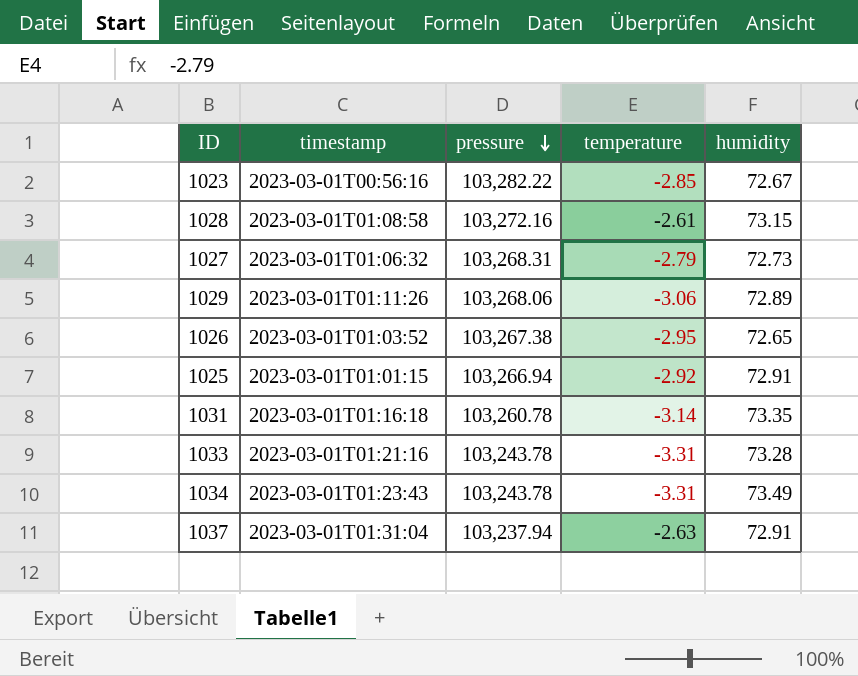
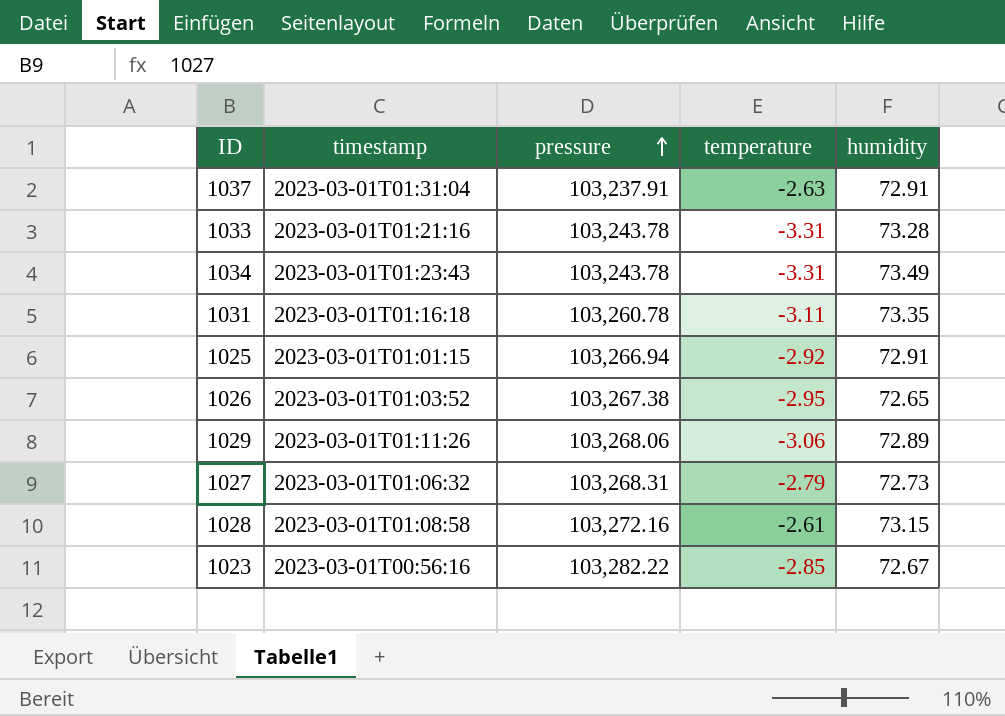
row order: pressure descending -> pressure ascending
1037 | pressure: 103,237.94 -> 103,237.91
1031 | temperature: -3.14 -> -3.11

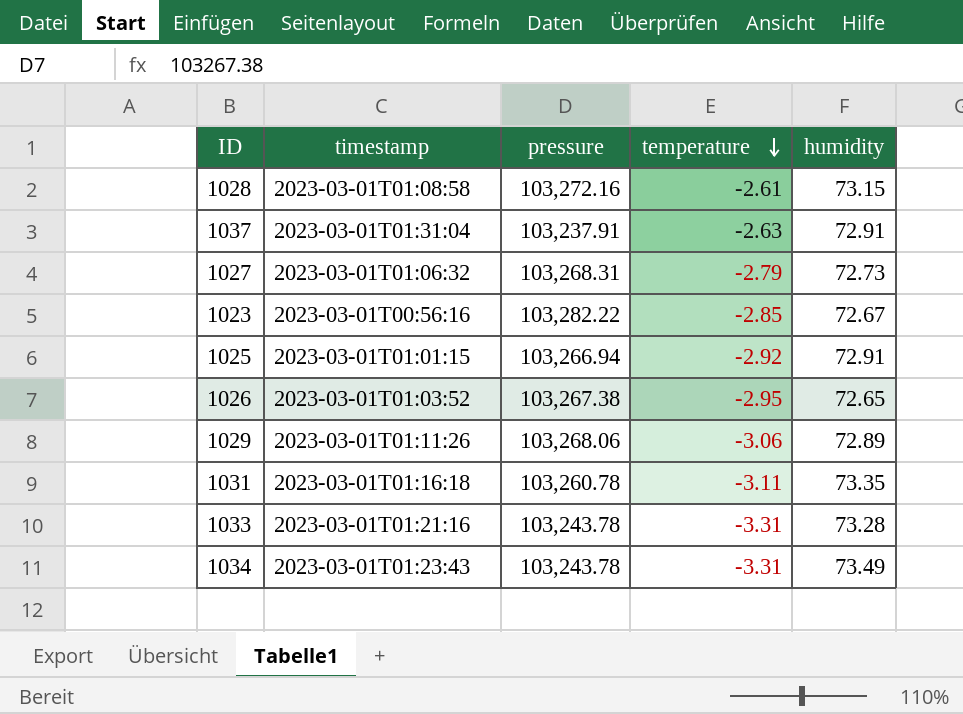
row order: pressure ascending -> temperature descending

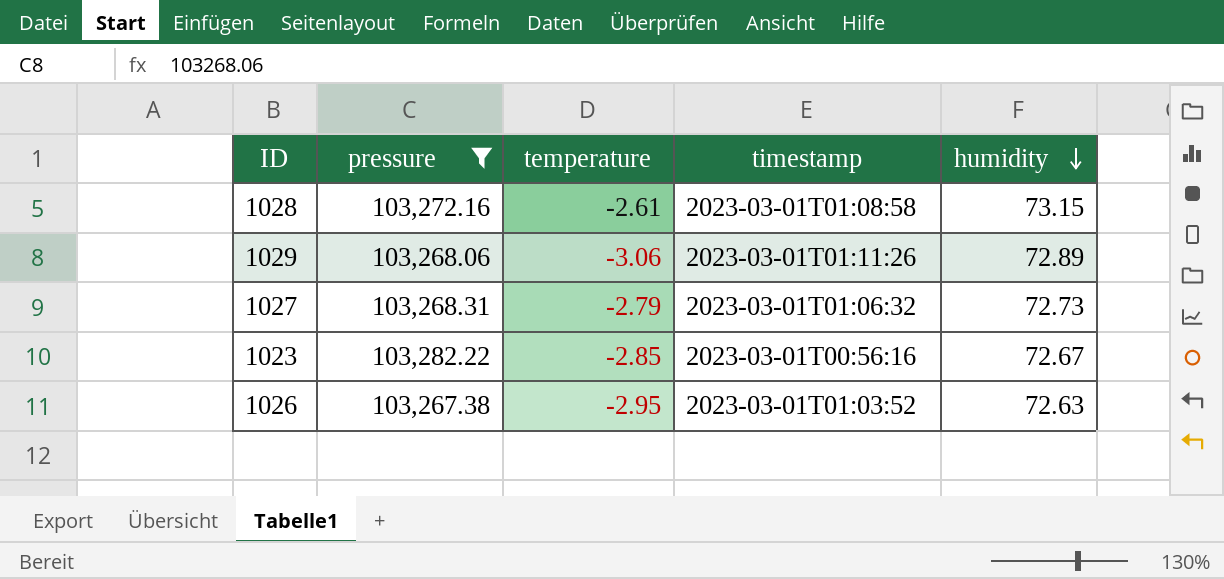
filter: none -> pressure >= 103,267.38
row order: temperature descending -> humidity descending
column timestamp | position: 2 -> 4
1026 | humidity: 72.65 -> 72.63

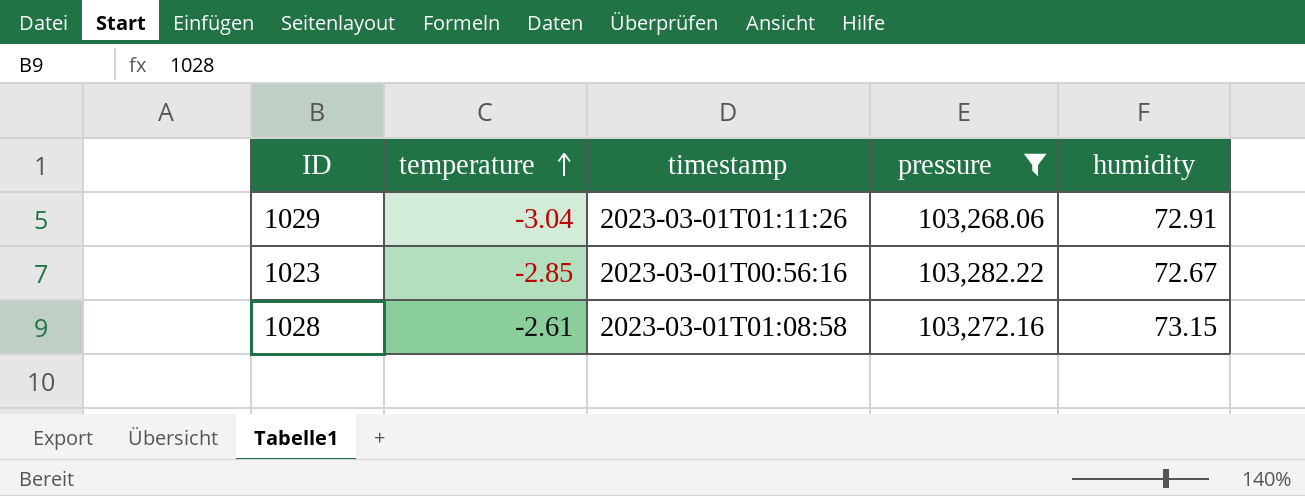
row order: humidity descending -> temperature ascending
column pressure | position: 2 -> 4
row 1027: 103,268.31 | -2.79 | 2023-03-01T01:06:32 | 72.73 -> none
row 1026: 103,267.38 | -2.95 | 2023-03-01T01:03:52 | 72.63 -> none
1029 | temperature: -3.06 -> -3.04
1029 | humidity: 72.89 -> 72.91

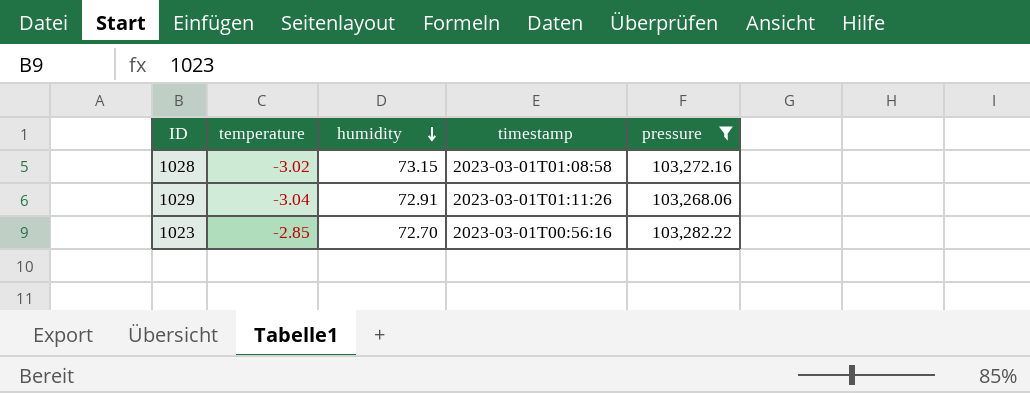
row order: temperature ascending -> humidity descending
column humidity | position: 5 -> 3
1028 | temperature: -2.61 -> -3.02
1023 | humidity: 72.67 -> 72.70

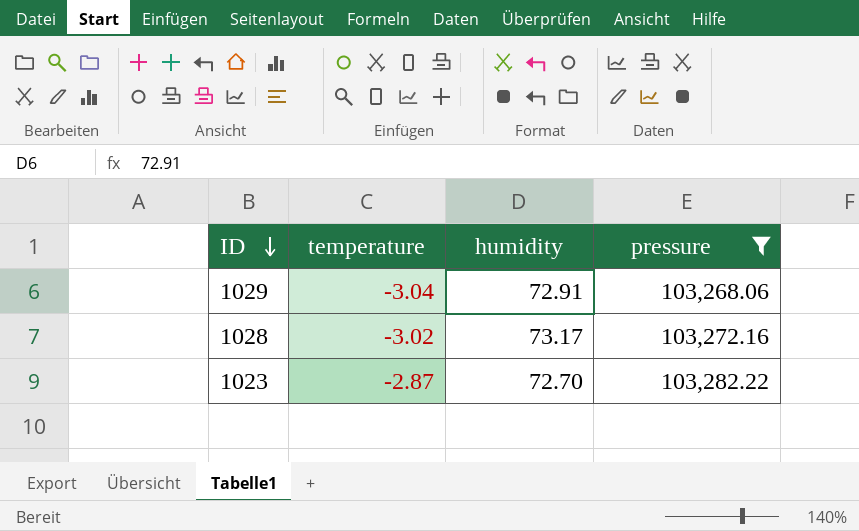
row order: humidity descending -> ID descending
column timestamp | position: 4 -> none
1028 | humidity: 73.15 -> 73.17
1023 | temperature: -2.85 -> -2.87

